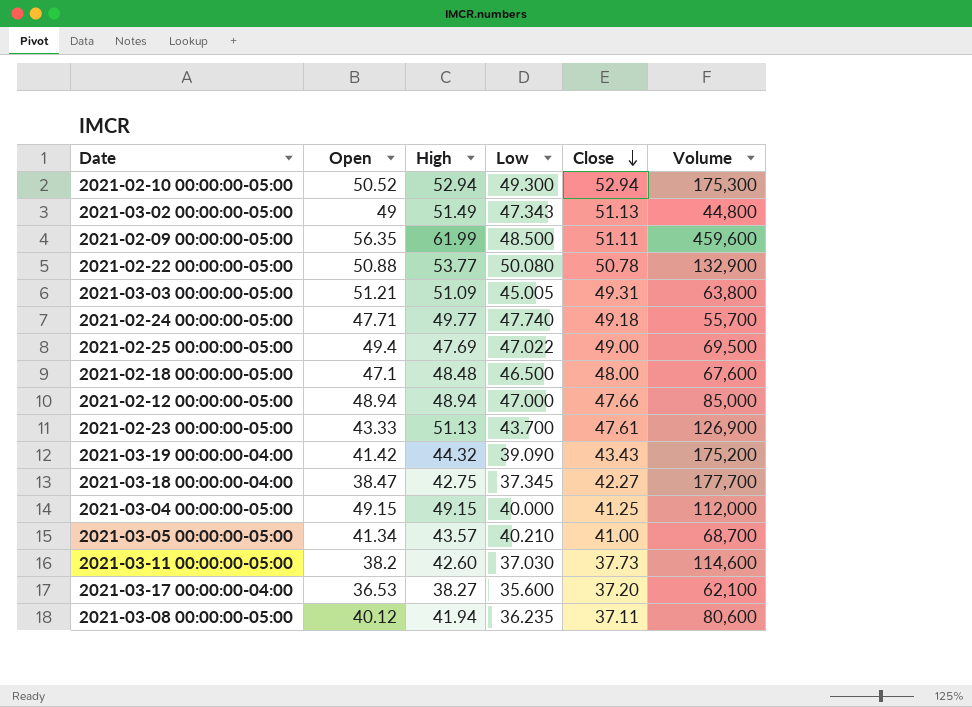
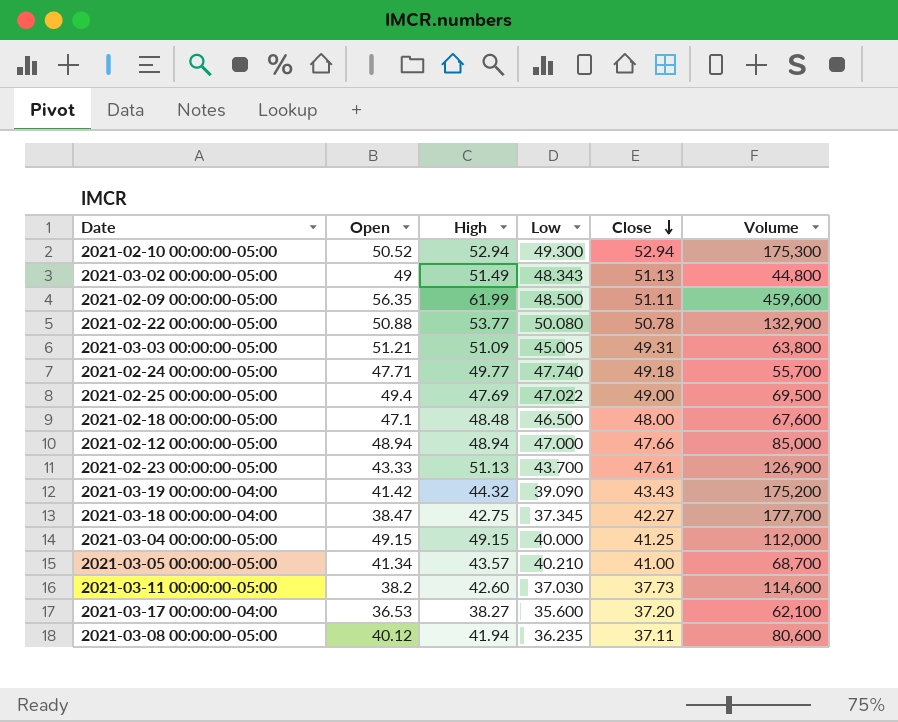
2021-03-02 00:00:00-05:00 | Low: 47.343 -> 48.343

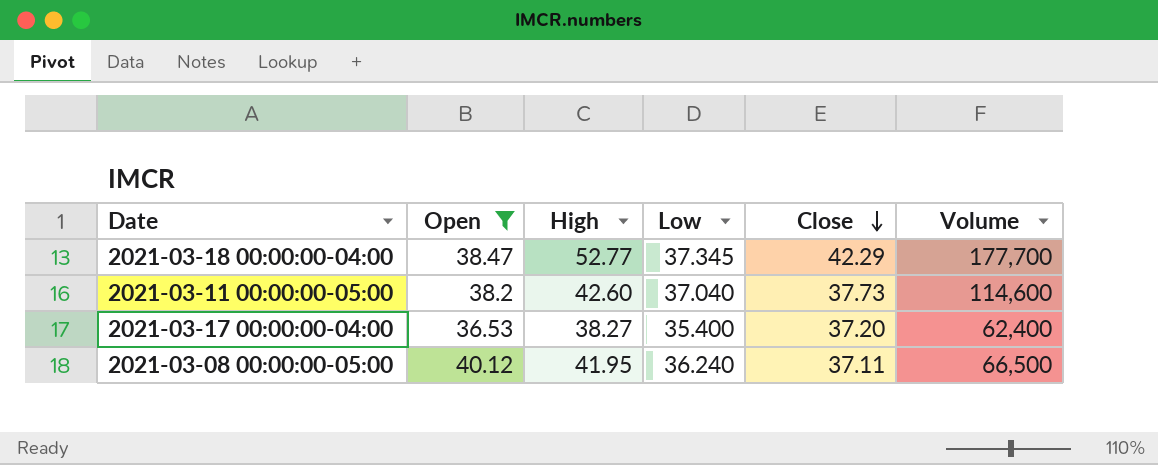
filter: none -> Open <= 40.12
2021-03-18 00:00:00-04:00 | High: 42.75 -> 52.77
2021-03-18 00:00:00-04:00 | Close: 42.27 -> 42.29
2021-03-11 00:00:00-05:00 | Low: 37.030 -> 37.040
2021-03-17 00:00:00-04:00 | Low: 35.600 -> 35.400
2021-03-17 00:00:00-04:00 | Volume: 62,100 -> 62,400
2021-03-08 00:00:00-05:00 | High: 41.94 -> 41.95
2021-03-08 00:00:00-05:00 | Low: 36.235 -> 36.240
2021-03-08 00:00:00-05:00 | Volume: 80,600 -> 66,500

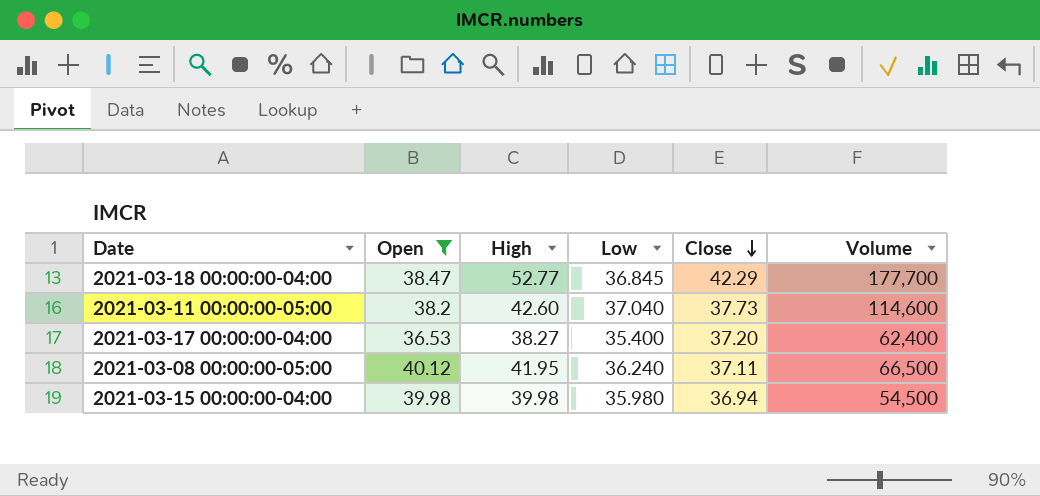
2021-03-18 00:00:00-04:00 | Low: 37.345 -> 36.845
row 2021-03-15 00:00:00-04:00: none -> 39.98 | 39.98 | 35.980 | 36.94 | 54,500

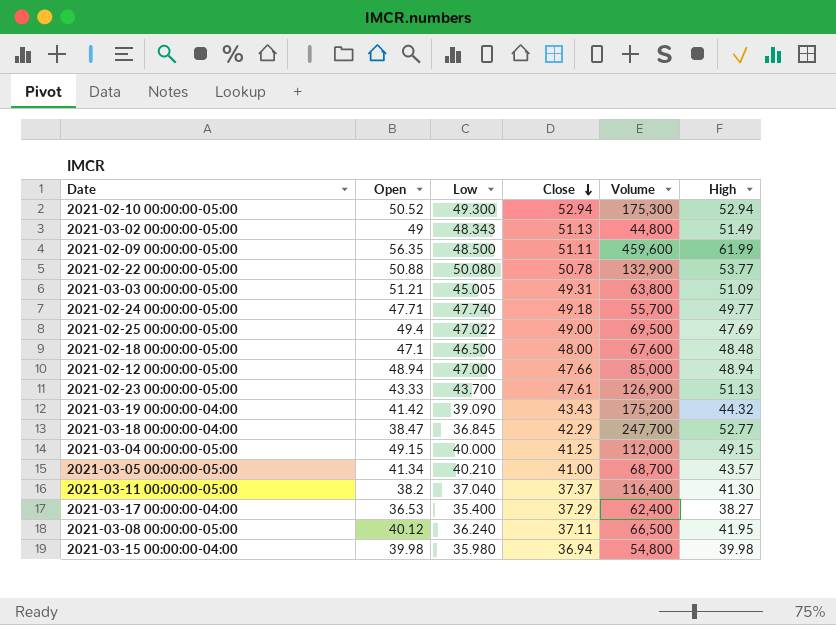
filter: Open <= 40.12 -> none
column High | position: 3 -> 6
2021-03-18 00:00:00-04:00 | Volume: 177,700 -> 247,700
2021-03-11 00:00:00-05:00 | Close: 37.73 -> 37.37
2021-03-11 00:00:00-05:00 | Volume: 114,600 -> 116,400
2021-03-11 00:00:00-05:00 | High: 42.60 -> 41.30
2021-03-17 00:00:00-04:00 | Close: 37.20 -> 37.29
2021-03-15 00:00:00-04:00 | Volume: 54,500 -> 54,800

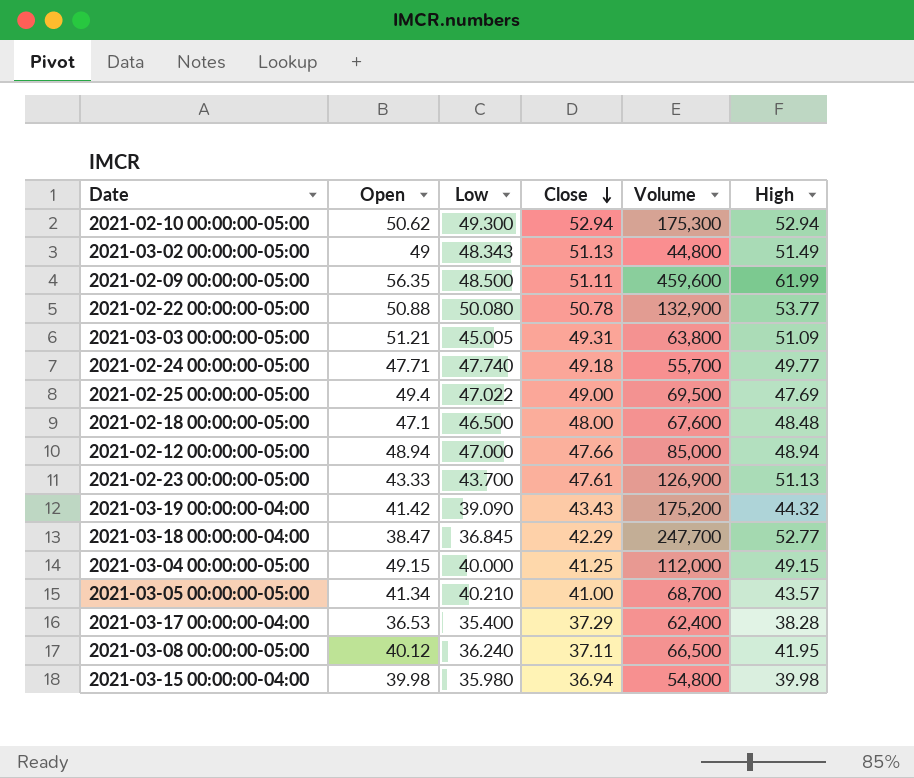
row 2021-03-11 00:00:00-05:00: 38.2 | 37.040 | 37.37 | 116,400 | 41.30 -> none
2021-02-10 00:00:00-05:00 | Open: 50.52 -> 50.62
2021-03-17 00:00:00-04:00 | High: 38.27 -> 38.28

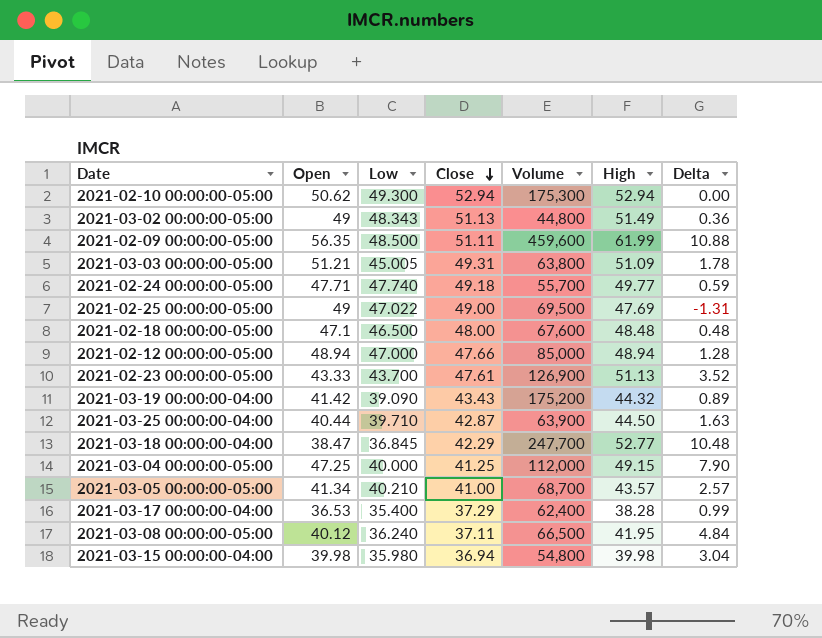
column Delta | formula: none -> [High] - [Close]
row 2021-02-22 00:00:00-05:00: 50.88 | 50.080 | 50.78 | 132,900 | 53.77 -> none
2021-02-25 00:00:00-05:00 | Open: 49.4 -> 49
row 2021-03-25 00:00:00-04:00: none -> 40.44 | 39.710 | 42.87 | 63,900 | 44.50 | 1.63
2021-03-04 00:00:00-05:00 | Open: 49.15 -> 47.25

